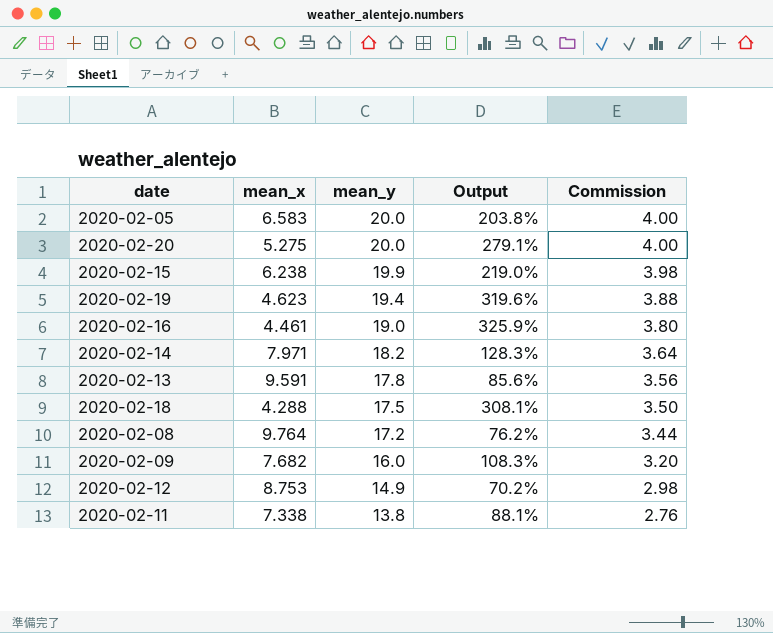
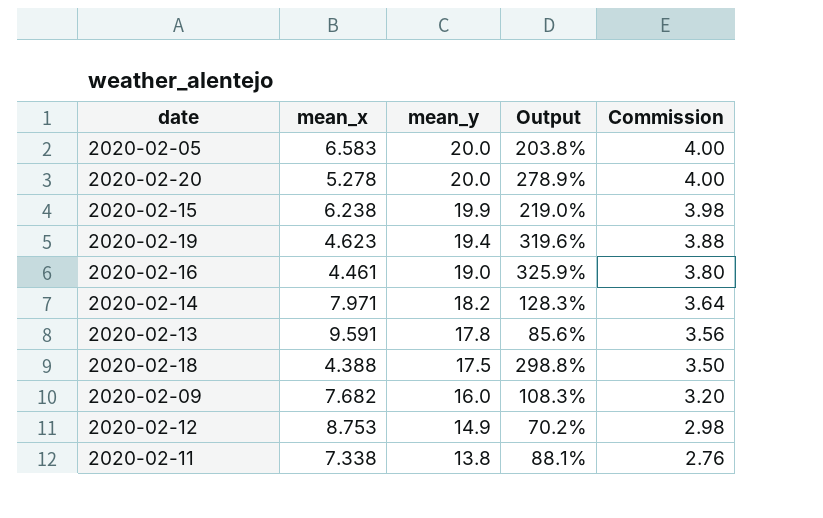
row 2020-02-08: 9.764 | 17.2 | 76.2% | 3.44 -> none
2020-02-20 | mean_x: 5.275 -> 5.278
2020-02-20 | Output: 279.1% -> 278.9%
2020-02-18 | mean_x: 4.288 -> 4.388
2020-02-18 | Output: 308.1% -> 298.8%

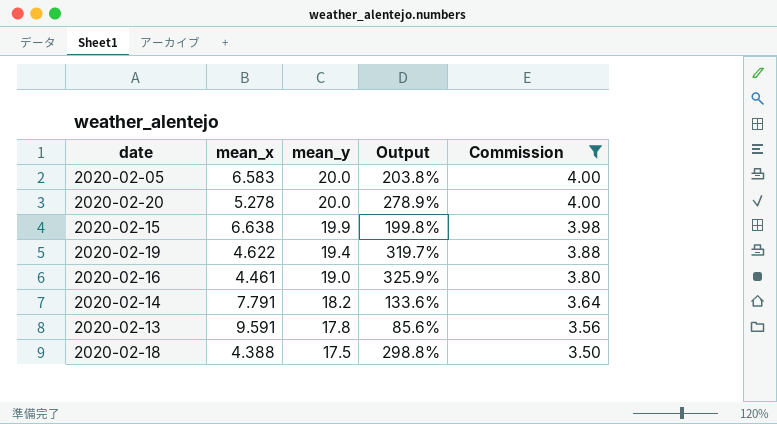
filter: none -> Commission >= 3.50
2020-02-15 | mean_x: 6.238 -> 6.638
2020-02-15 | Output: 219.0% -> 199.8%
2020-02-19 | mean_x: 4.623 -> 4.622
2020-02-19 | Output: 319.6% -> 319.7%
2020-02-14 | mean_x: 7.971 -> 7.791
2020-02-14 | Output: 128.3% -> 133.6%

